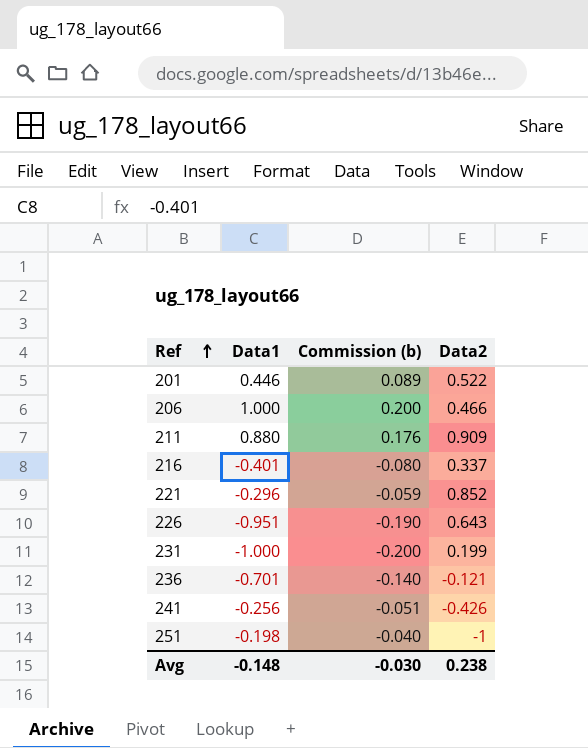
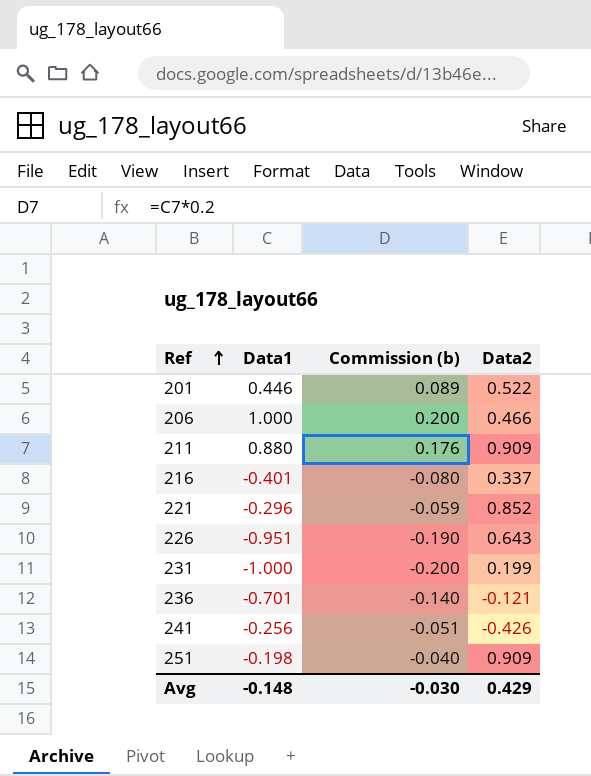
251 | Data2: -1 -> 0.909
Avg | Data2: 0.238 -> 0.429

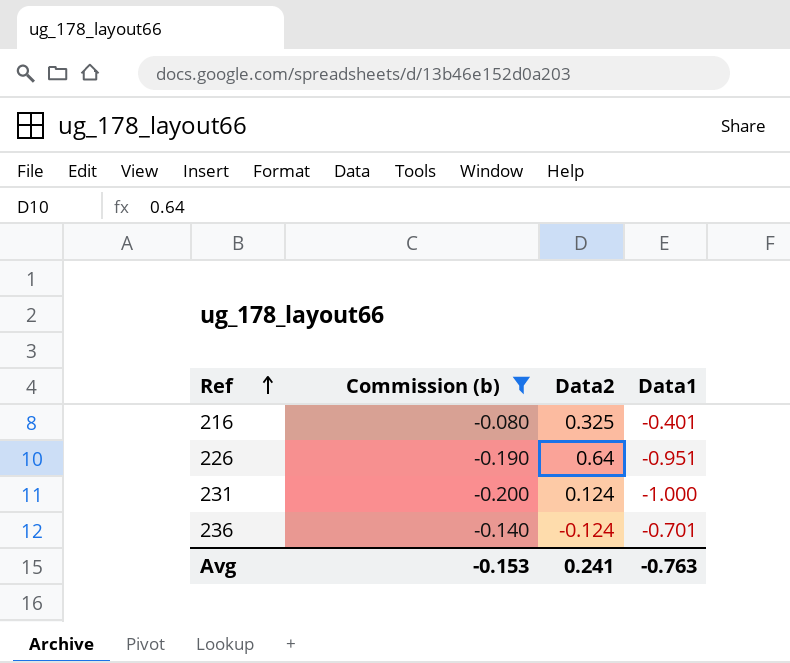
filter: none -> Commission (b) <= -0.080
column Data1 | position: 2 -> 4
216 | Data2: 0.337 -> 0.325
226 | Data2: 0.643 -> 0.64
231 | Data2: 0.199 -> 0.124
236 | Data2: -0.121 -> -0.124
Avg | Commission (b): -0.030 -> -0.153
Avg | Data2: 0.429 -> 0.241
Avg | Data1: -0.148 -> -0.763

